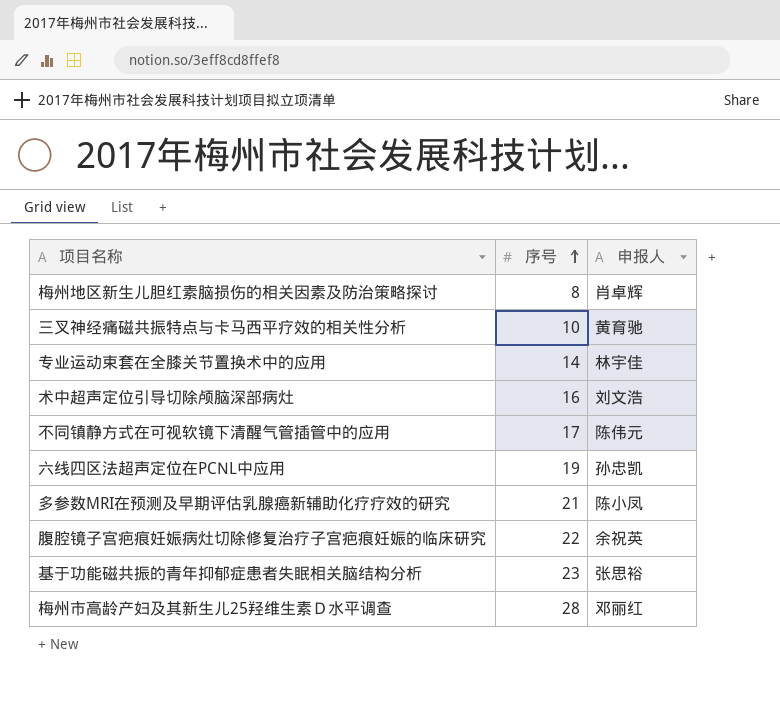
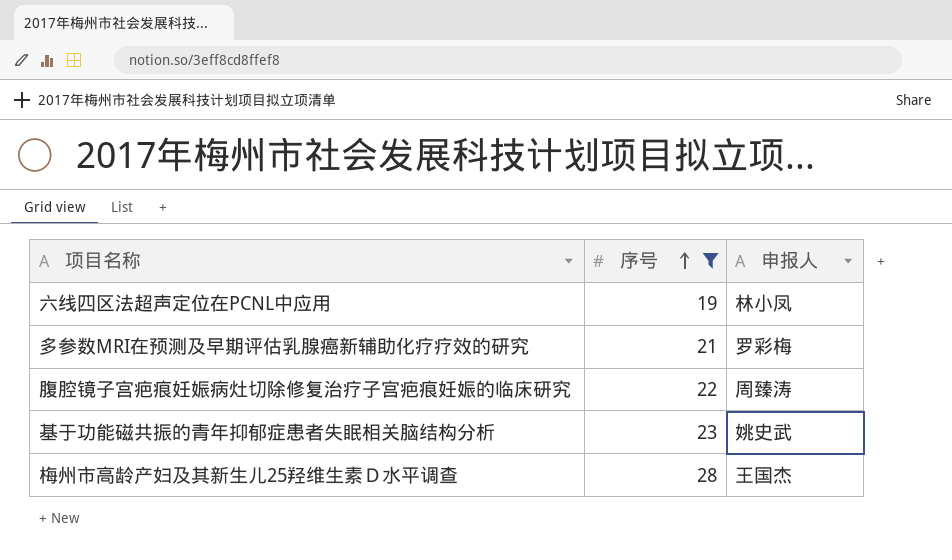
filter: none -> 序号 >= 19
六线四区法超声定位在PCNL中应用 | 申报人: 孙忠凯 -> 林小凤
多参数MRI在预测及早期评估乳腺癌新辅助化疗疗效的研究 | 申报人: 陈小凤 -> 罗彩梅
腹腔镜子宫疤痕妊娠病灶切除修复治疗子宫疤痕妊娠的临床研究 | 申报人: 余祝英 -> 周臻涛
基于功能磁共振的青年抑郁症患者失眠相关脑结构分析 | 申报人: 张思裕 -> 姚史武
梅州市高龄产妇及其新生儿25羟维生素Ｄ水平调查 | 申报人: 邓丽红 -> 王国杰

